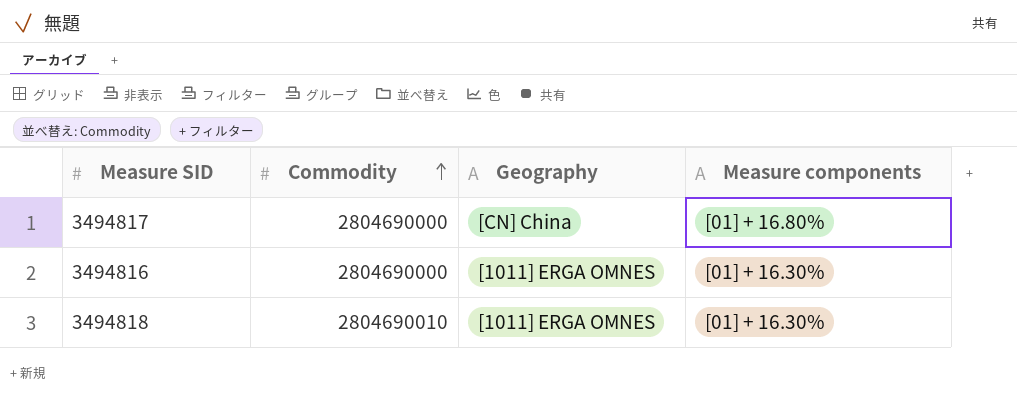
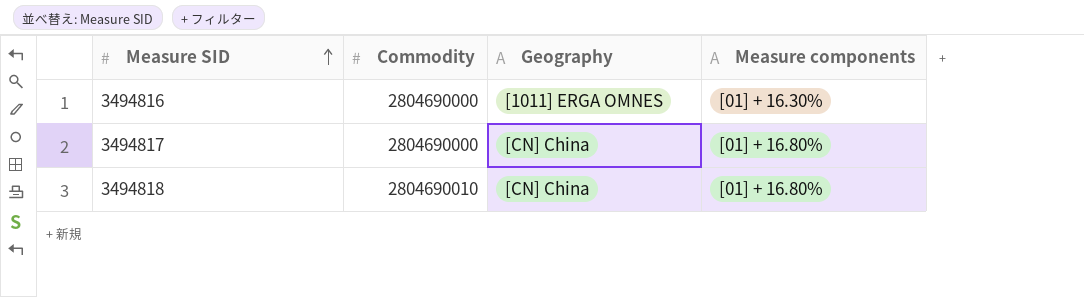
row order: Commodity ascending -> Measure SID ascending
3494818 | Geography: [1011] ERGA OMNES -> [CN] China
3494818 | Measure components: [01] + 16.30% -> [01] + 16.80%

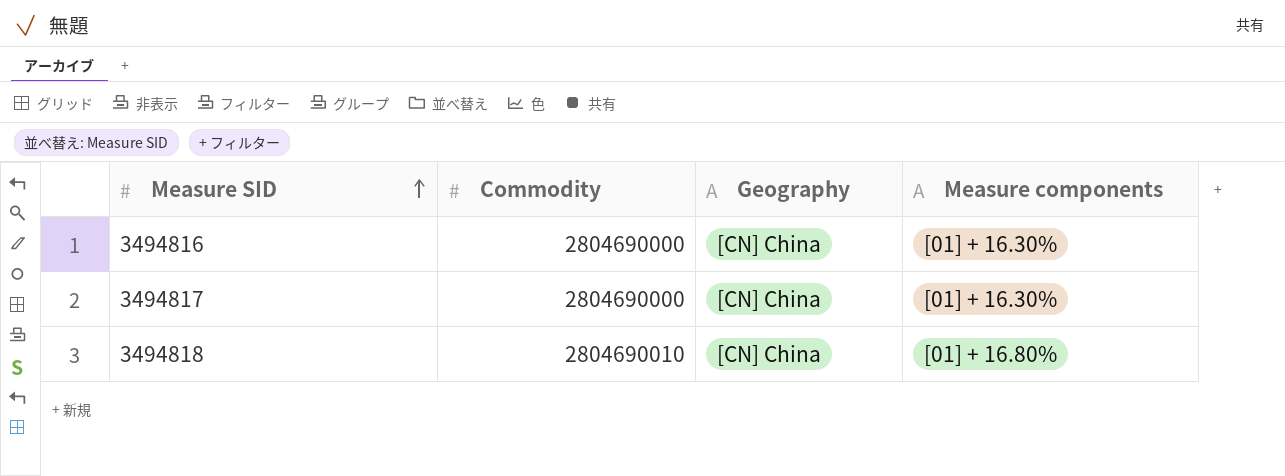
3494816 | Geography: [1011] ERGA OMNES -> [CN] China
3494817 | Measure components: [01] + 16.80% -> [01] + 16.30%

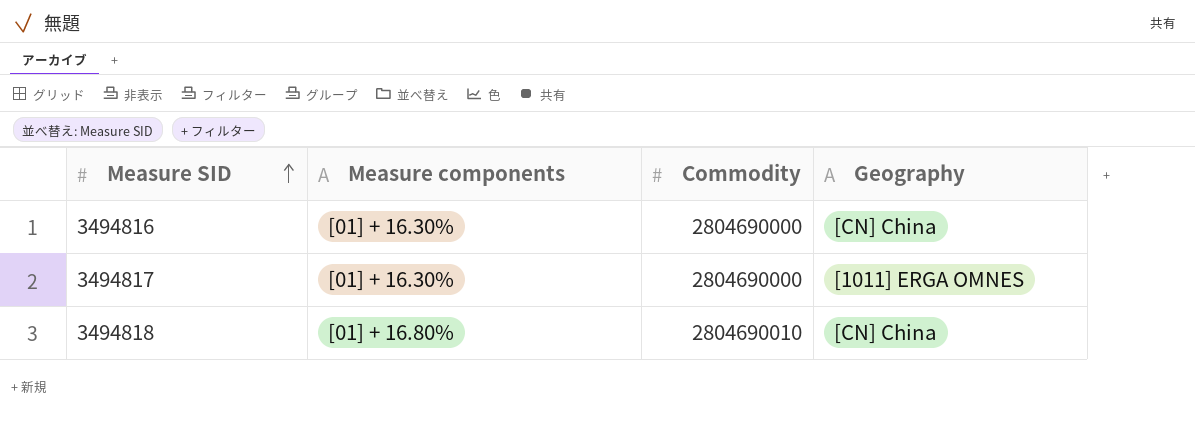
column Measure components | position: 4 -> 2
3494817 | Geography: [CN] China -> [1011] ERGA OMNES

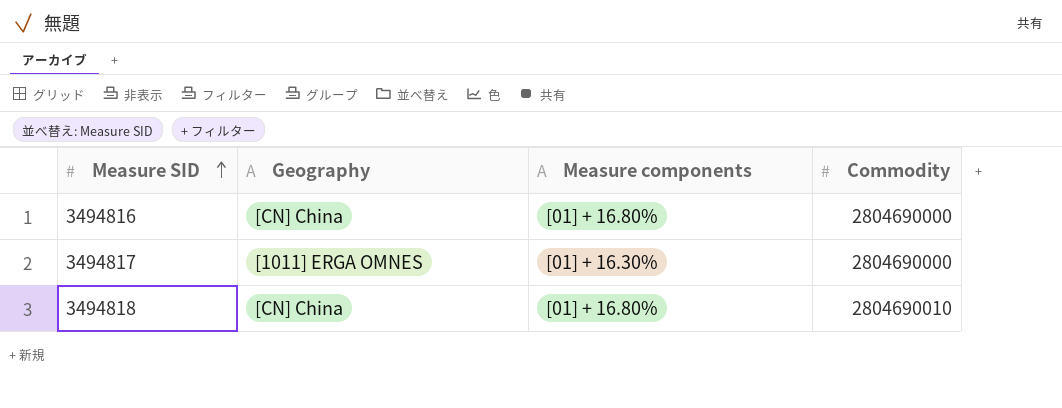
column Geography | position: 4 -> 2
3494816 | Measure components: [01] + 16.30% -> [01] + 16.80%

